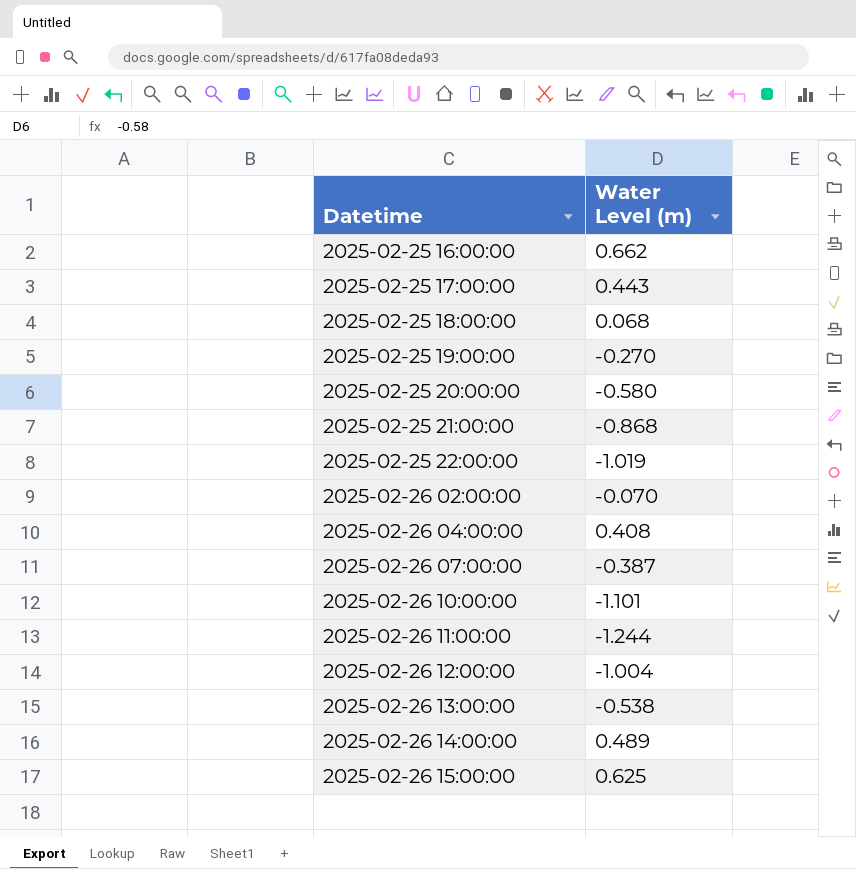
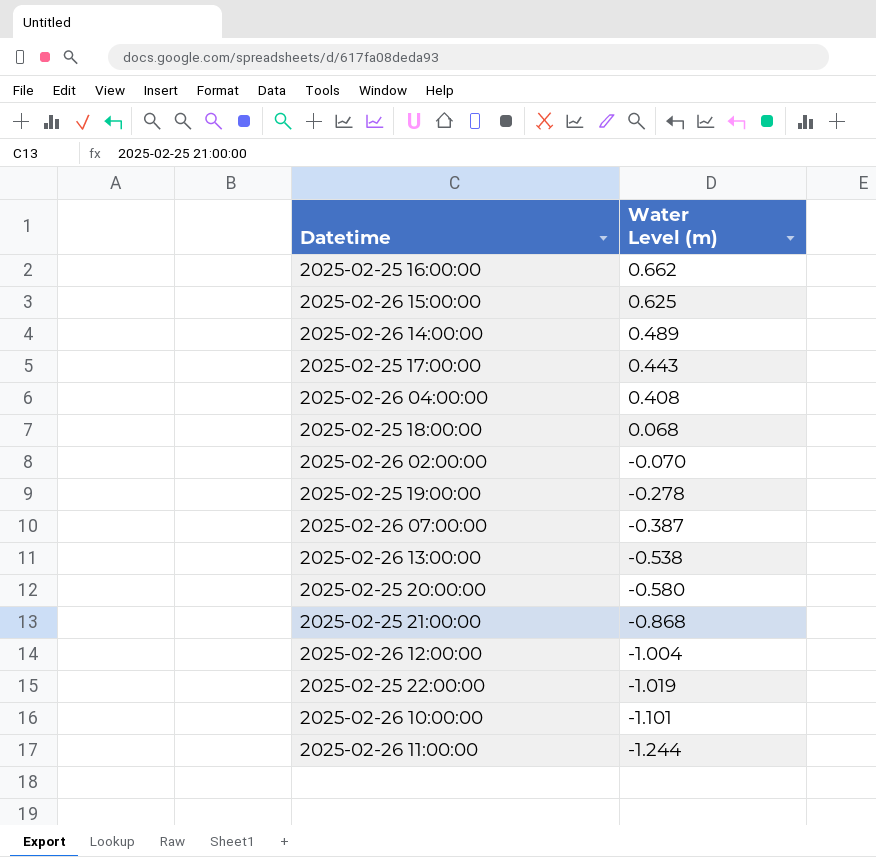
row order: Datetime ascending -> Water Level (m) descending
2025-02-25 19:00:00 | Water Level (m): -0.270 -> -0.278

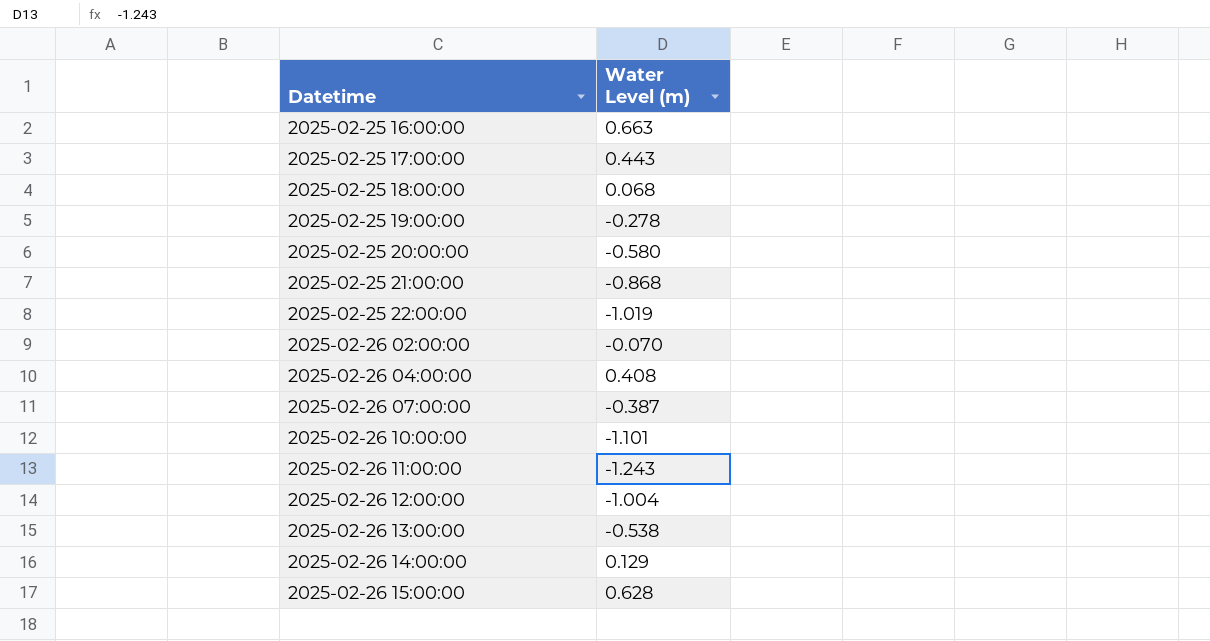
row order: Water Level (m) descending -> Datetime ascending
2025-02-25 16:00:00 | Water Level (m): 0.662 -> 0.663
2025-02-26 11:00:00 | Water Level (m): -1.244 -> -1.243
2025-02-26 14:00:00 | Water Level (m): 0.489 -> 0.129
2025-02-26 15:00:00 | Water Level (m): 0.625 -> 0.628

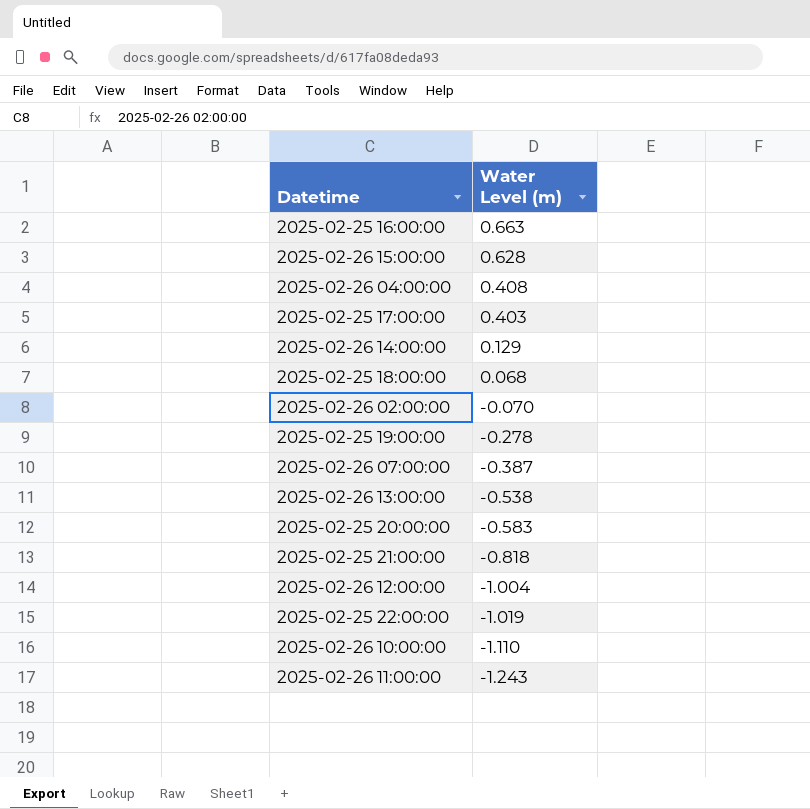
row order: Datetime ascending -> Water Level (m) descending
2025-02-25 17:00:00 | Water Level (m): 0.443 -> 0.403
2025-02-25 20:00:00 | Water Level (m): -0.580 -> -0.583
2025-02-25 21:00:00 | Water Level (m): -0.868 -> -0.818
2025-02-26 10:00:00 | Water Level (m): -1.101 -> -1.110

